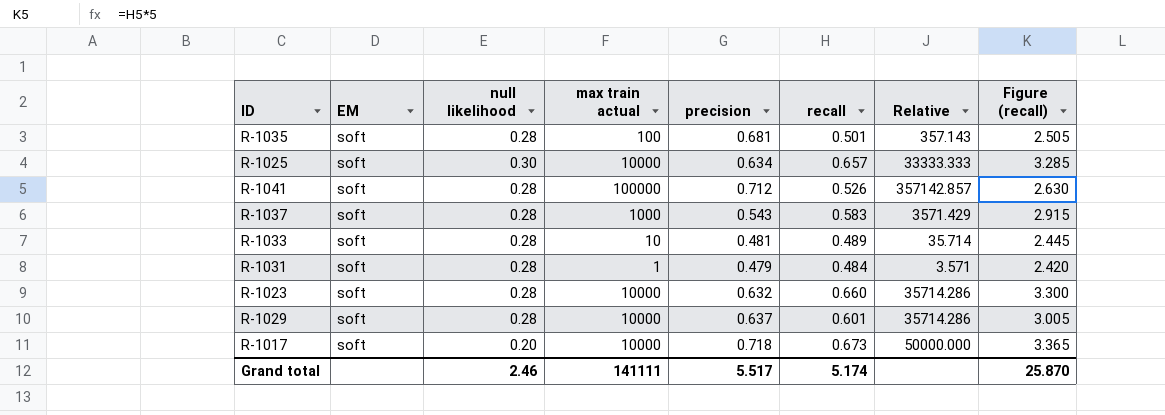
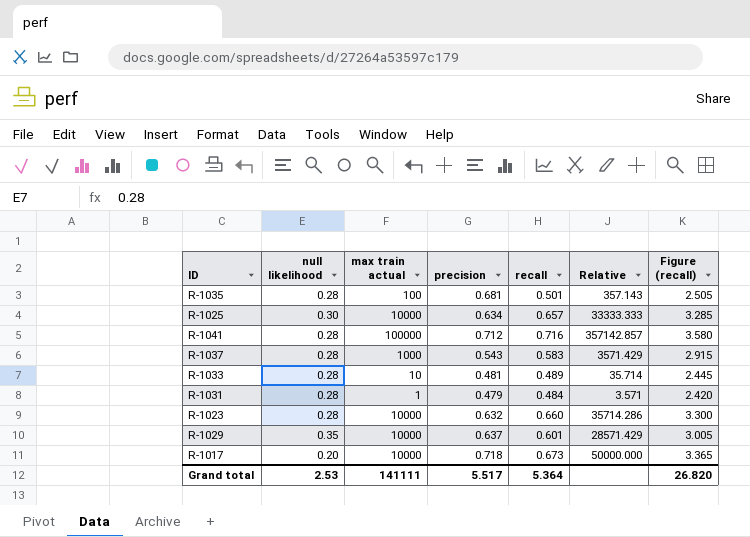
column EM | position: 2 -> none
R-1041 | recall: 0.526 -> 0.716
R-1041 | Figure (recall): 2.630 -> 3.580
R-1029 | null likelihood: 0.28 -> 0.35
R-1029 | Relative: 35714.286 -> 28571.429
Grand total | null likelihood: 2.46 -> 2.53
Grand total | recall: 5.174 -> 5.364
Grand total | Figure (recall): 25.870 -> 26.820

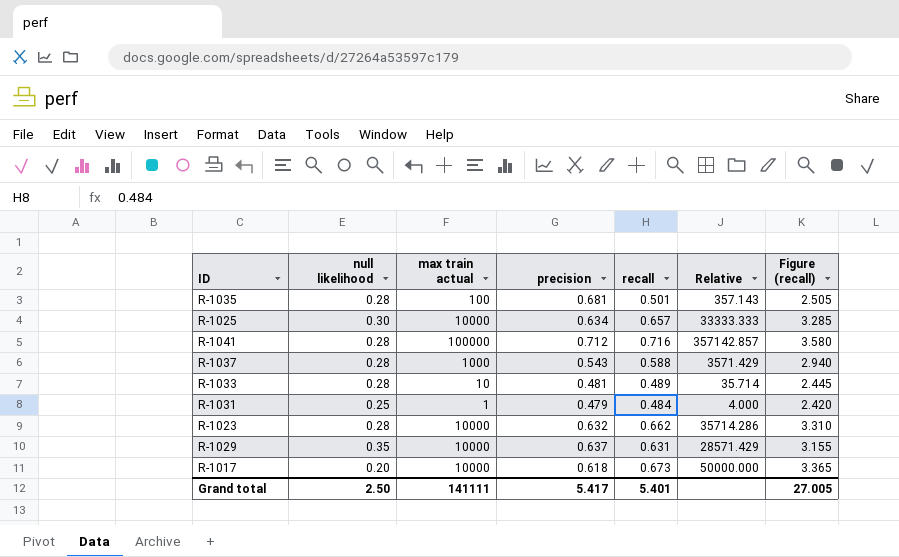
R-1037 | recall: 0.583 -> 0.588
R-1037 | Figure (recall): 2.915 -> 2.940
R-1031 | null likelihood: 0.28 -> 0.25
R-1031 | Relative: 3.571 -> 4.000
R-1023 | recall: 0.660 -> 0.662
R-1023 | Figure (recall): 3.300 -> 3.310
R-1029 | recall: 0.601 -> 0.631
R-1029 | Figure (recall): 3.005 -> 3.155
R-1017 | precision: 0.718 -> 0.618
Grand total | null likelihood: 2.53 -> 2.50
Grand total | precision: 5.517 -> 5.417
Grand total | recall: 5.364 -> 5.401
Grand total | Figure (recall): 26.820 -> 27.005

